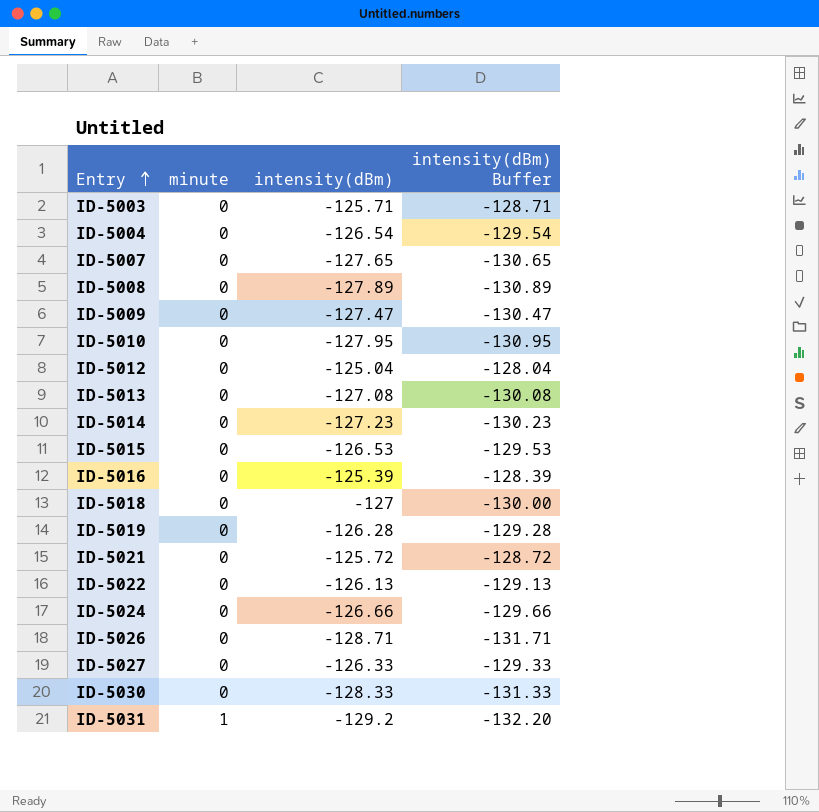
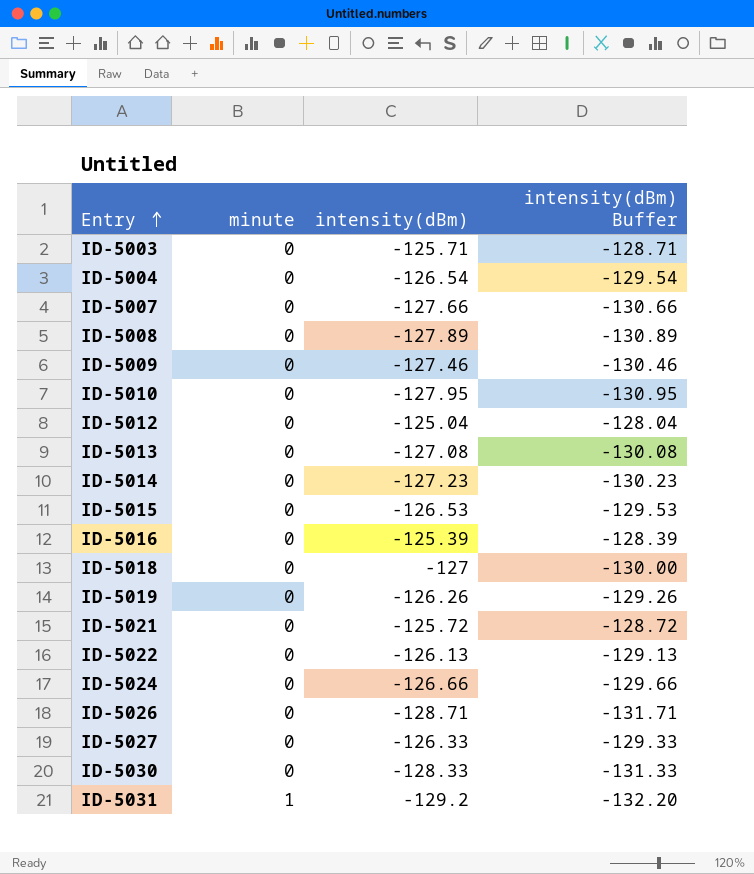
ID-5007 | intensity(dBm): -127.65 -> -127.66
ID-5007 | intensity(dBm) Buffer: -130.65 -> -130.66
ID-5009 | intensity(dBm): -127.47 -> -127.46
ID-5009 | intensity(dBm) Buffer: -130.47 -> -130.46
ID-5019 | intensity(dBm): -126.28 -> -126.26
ID-5019 | intensity(dBm) Buffer: -129.28 -> -129.26

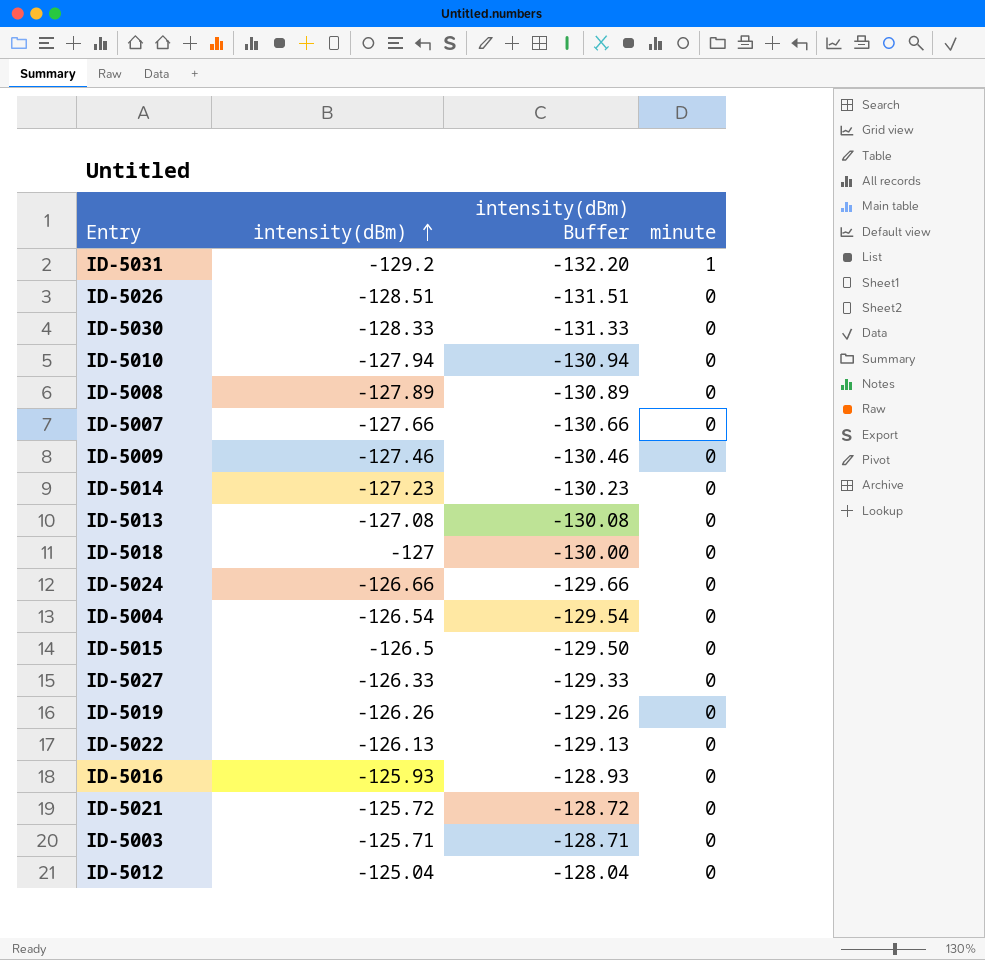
row order: Entry ascending -> intensity(dBm) ascending
column minute | position: 2 -> 4
ID-5026 | intensity(dBm): -128.71 -> -128.51
ID-5026 | intensity(dBm) Buffer: -131.71 -> -131.51
ID-5010 | intensity(dBm): -127.95 -> -127.94
ID-5010 | intensity(dBm) Buffer: -130.95 -> -130.94
ID-5015 | intensity(dBm): -126.53 -> -126.5
ID-5015 | intensity(dBm) Buffer: -129.53 -> -129.50
ID-5016 | intensity(dBm): -125.39 -> -125.93
ID-5016 | intensity(dBm) Buffer: -128.39 -> -128.93

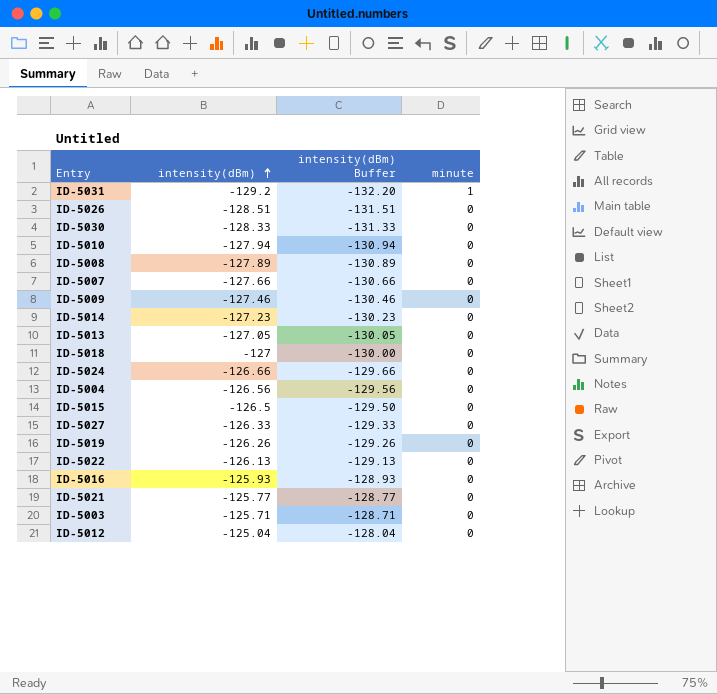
ID-5013 | intensity(dBm): -127.08 -> -127.05
ID-5013 | intensity(dBm) Buffer: -130.08 -> -130.05
ID-5004 | intensity(dBm): -126.54 -> -126.56
ID-5004 | intensity(dBm) Buffer: -129.54 -> -129.56
ID-5021 | intensity(dBm): -125.72 -> -125.77
ID-5021 | intensity(dBm) Buffer: -128.72 -> -128.77

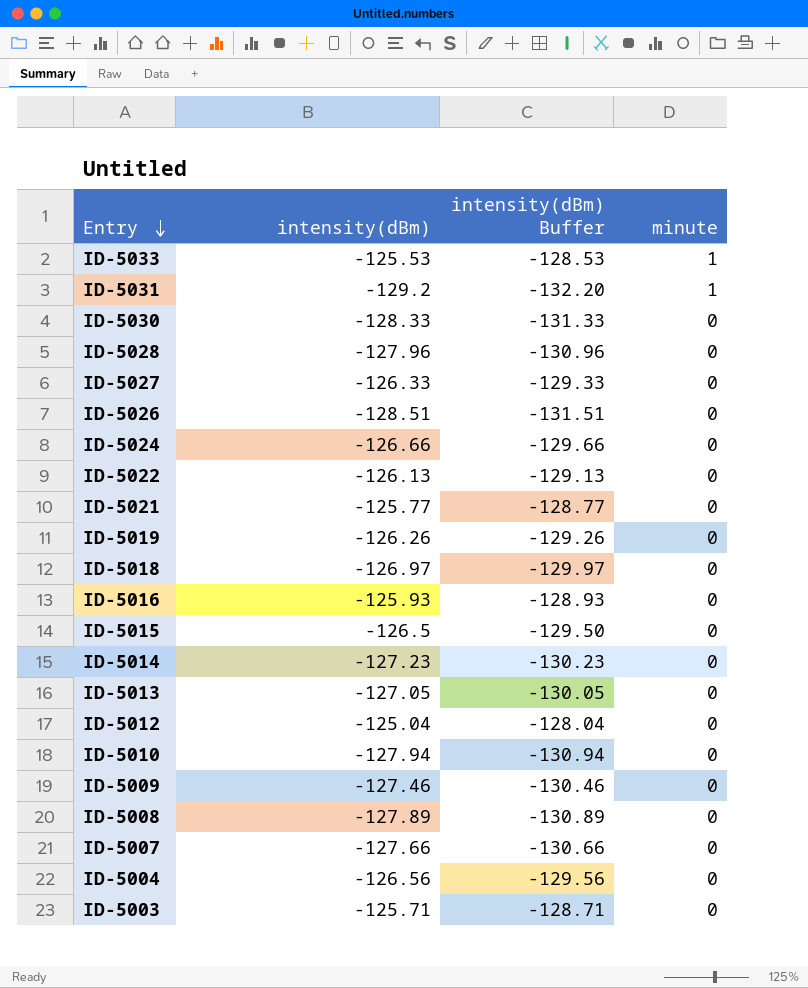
row order: intensity(dBm) ascending -> Entry descending
row ID-5033: none -> -125.53 | -128.53 | 1
row ID-5028: none -> -127.96 | -130.96 | 0
ID-5018 | intensity(dBm): -127 -> -126.97
ID-5018 | intensity(dBm) Buffer: -130.00 -> -129.97

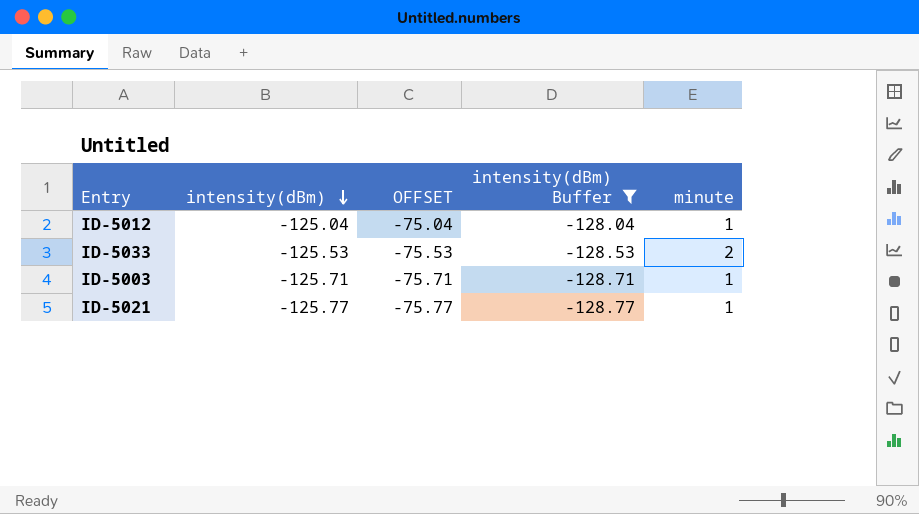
filter: none -> intensity(dBm) Buffer >= -128.77
row order: Entry descending -> intensity(dBm) descending
column OFFSET | formula: none -> [intensity(dBm)] + 50
ID-5012 | minute: 0 -> 1
ID-5033 | minute: 1 -> 2
ID-5003 | minute: 0 -> 1
ID-5021 | minute: 0 -> 1

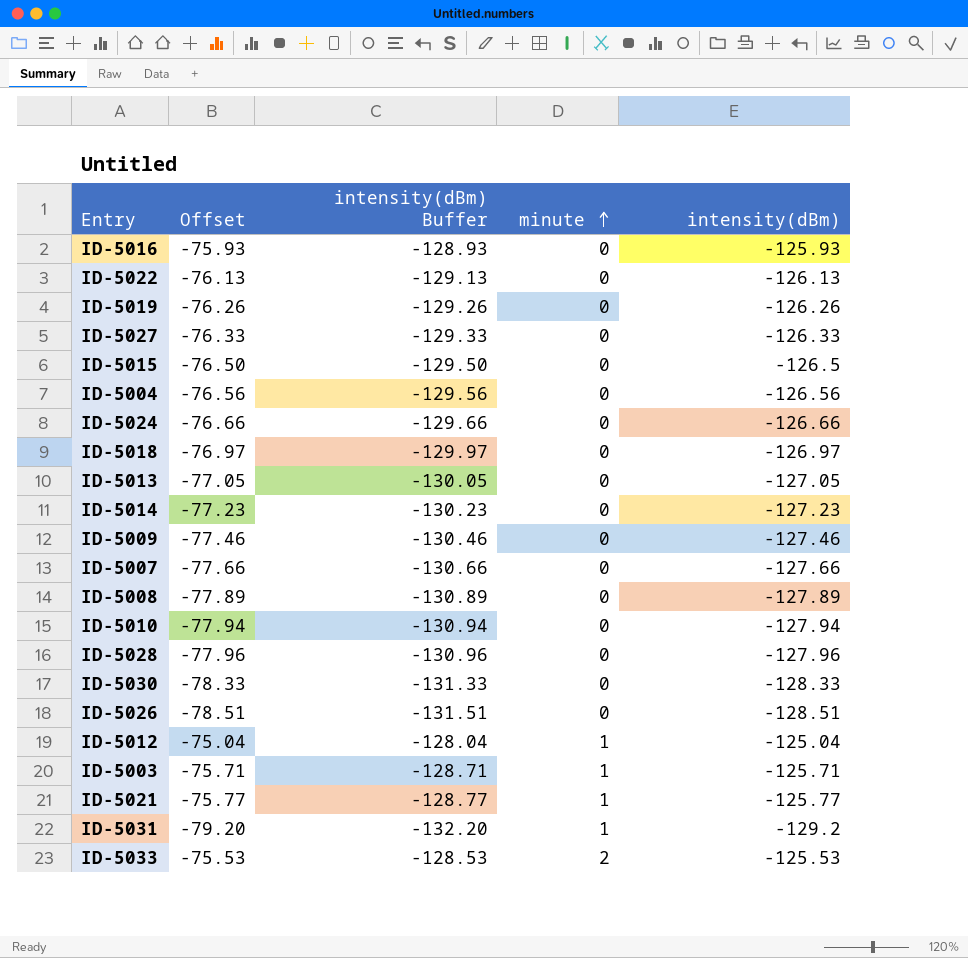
filter: intensity(dBm) Buffer >= -128.77 -> none
row order: intensity(dBm) descending -> minute ascending
column name: OFFSET -> Offset
column intensity(dBm) | position: 2 -> 5

